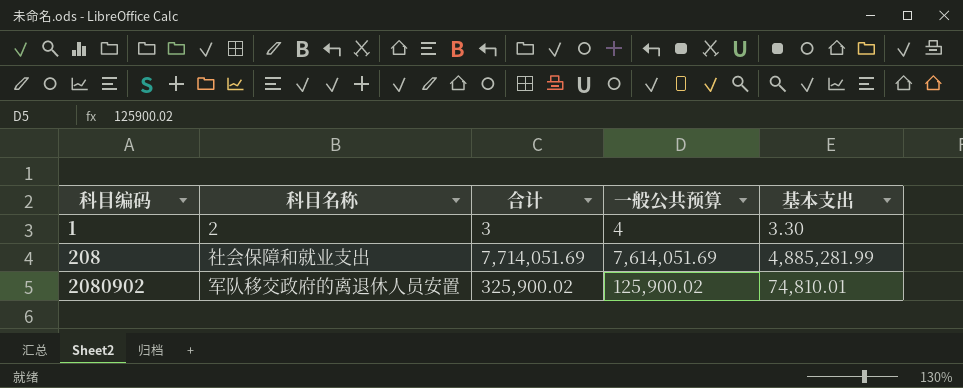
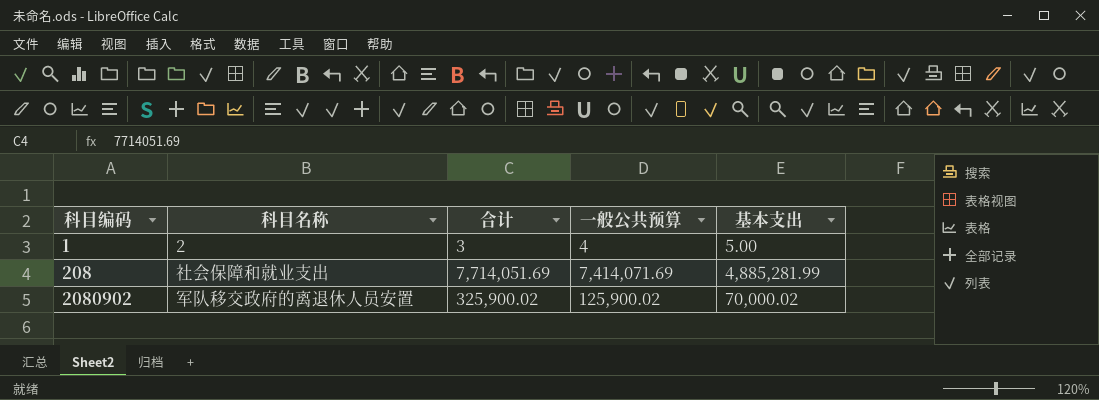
1 | 基本支出: 3.30 -> 5.00
208 | 一般公共预算: 7,614,051.69 -> 7,414,071.69
2080902 | 基本支出: 74,810.01 -> 70,000.02

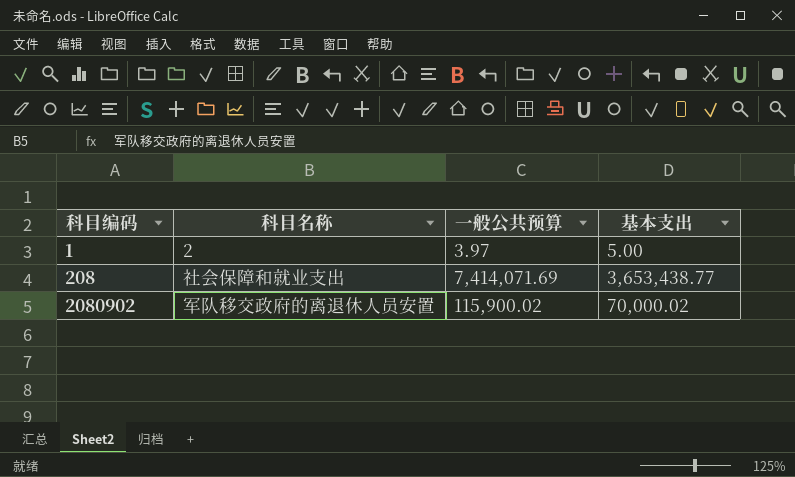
column 合计 | position: 3 -> none
1 | 一般公共预算: 4 -> 3.97
208 | 基本支出: 4,885,281.99 -> 3,653,438.77
2080902 | 一般公共预算: 125,900.02 -> 115,900.02

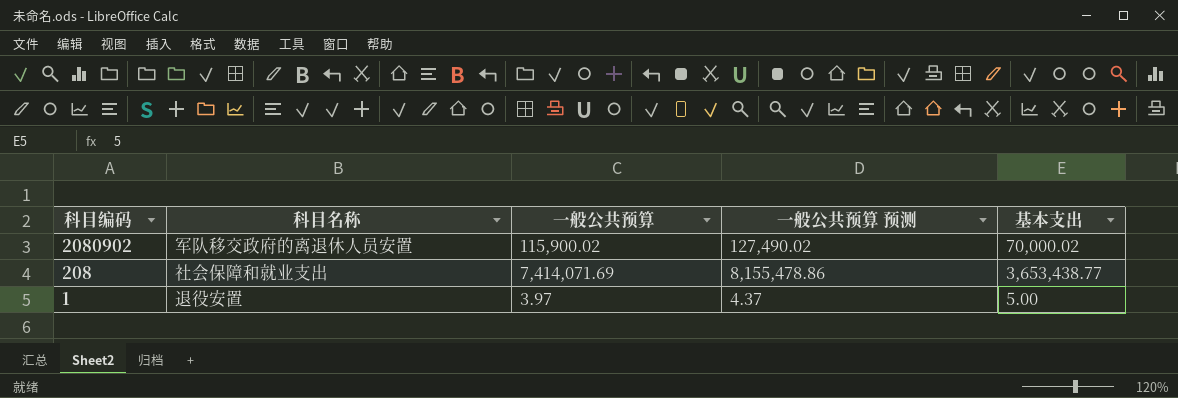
row order: 科目编码 ascending -> 科目编码 descending
column 一般公共预算 预测 | formula: none -> [一般公共预算] * 1.1
1 | 科目名称: 2 -> 退役安置

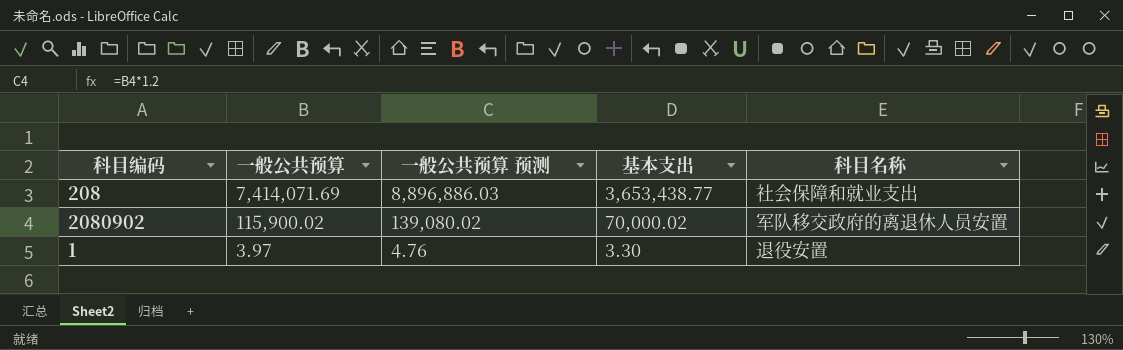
row order: 科目编码 descending -> 一般公共预算 descending
column 一般公共预算 预测 | formula: [一般公共预算] * 1.1 -> [一般公共预算] * 1.2
column 科目名称 | position: 2 -> 5
1 | 基本支出: 5.00 -> 3.30

